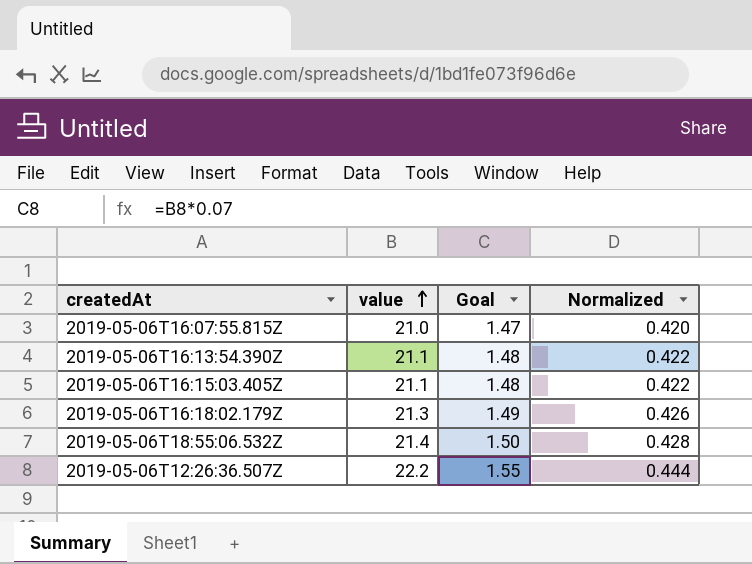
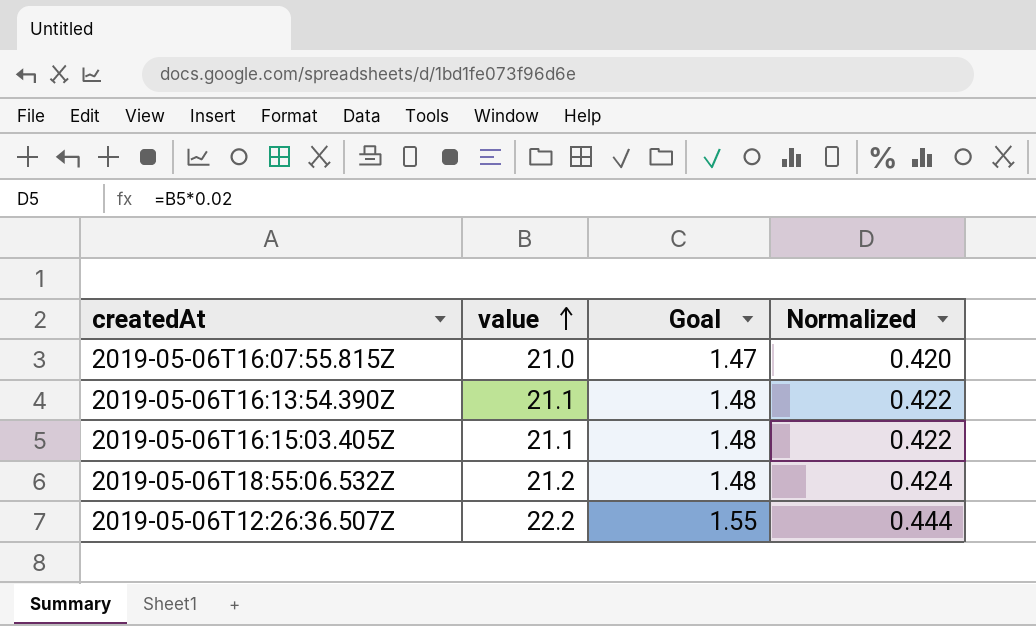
row 2019-05-06T16:18:02.179Z: 21.3 | 1.49 | 0.426 -> none
2019-05-06T18:55:06.532Z | value: 21.4 -> 21.2
2019-05-06T18:55:06.532Z | Goal: 1.50 -> 1.48
2019-05-06T18:55:06.532Z | Normalized: 0.428 -> 0.424

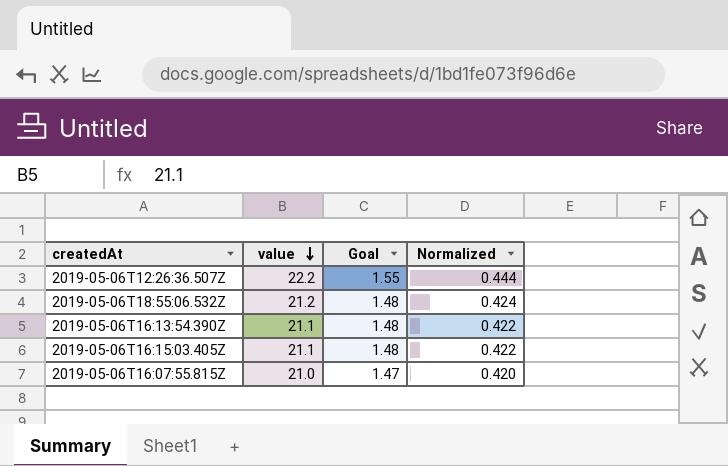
row order: value ascending -> value descending

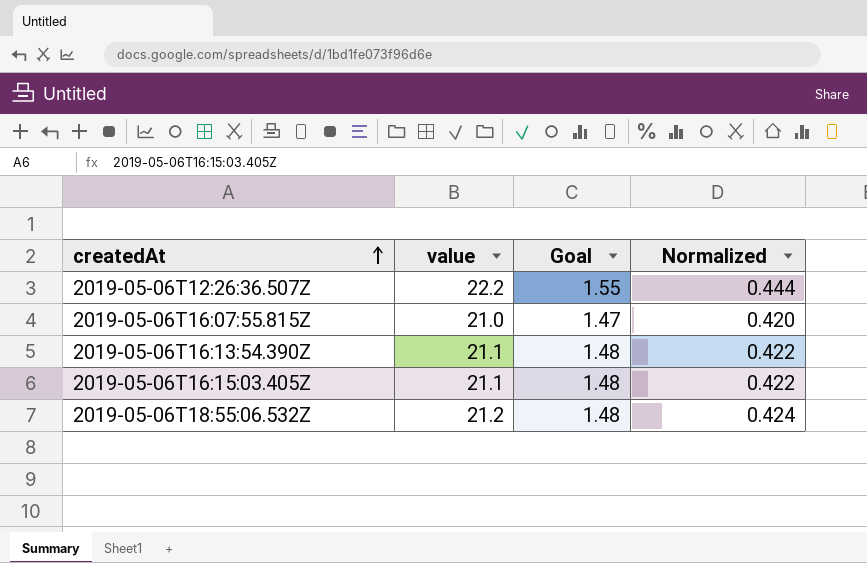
row order: value descending -> createdAt ascending

